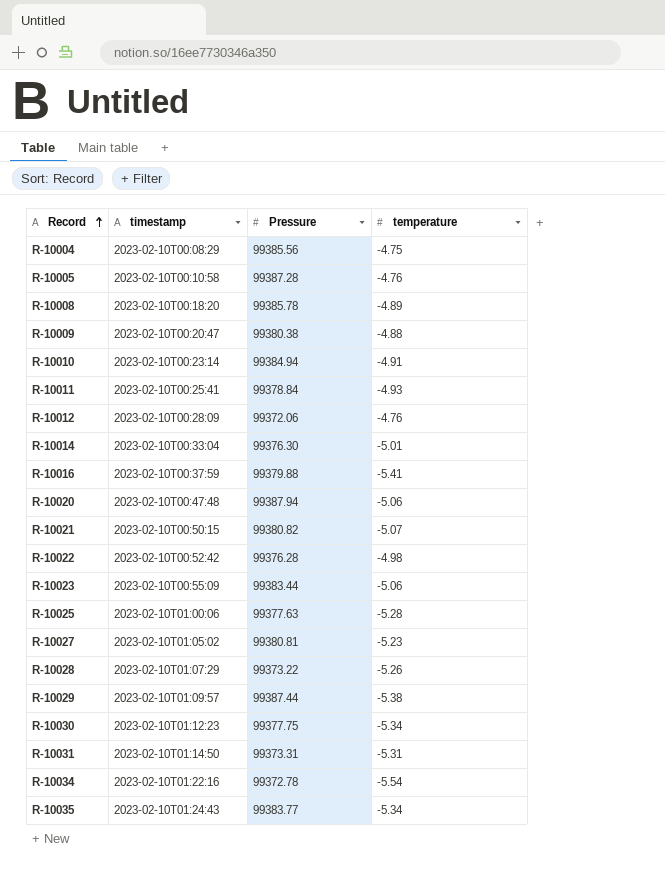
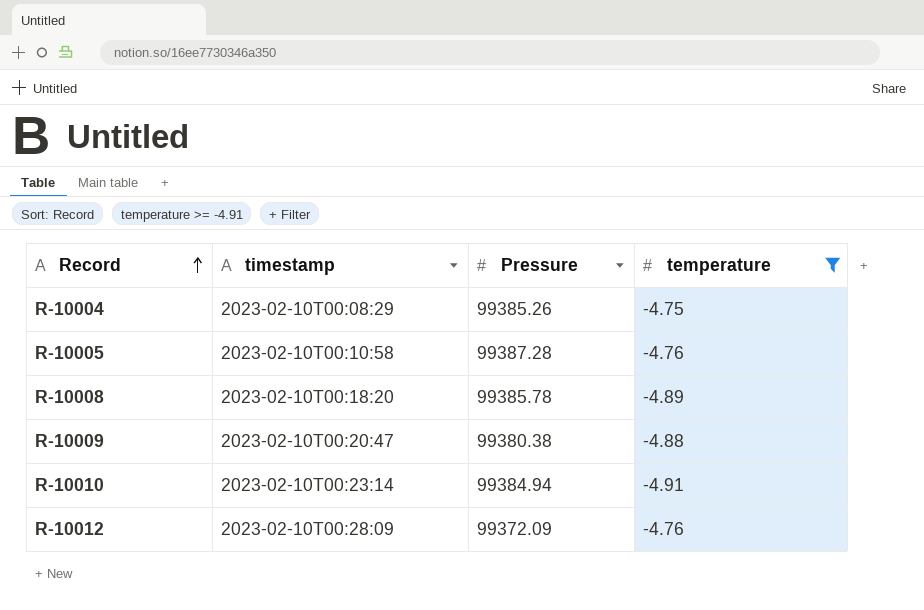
filter: none -> temperature >= -4.91
R-10004 | Pressure: 99385.56 -> 99385.26
R-10012 | Pressure: 99372.06 -> 99372.09

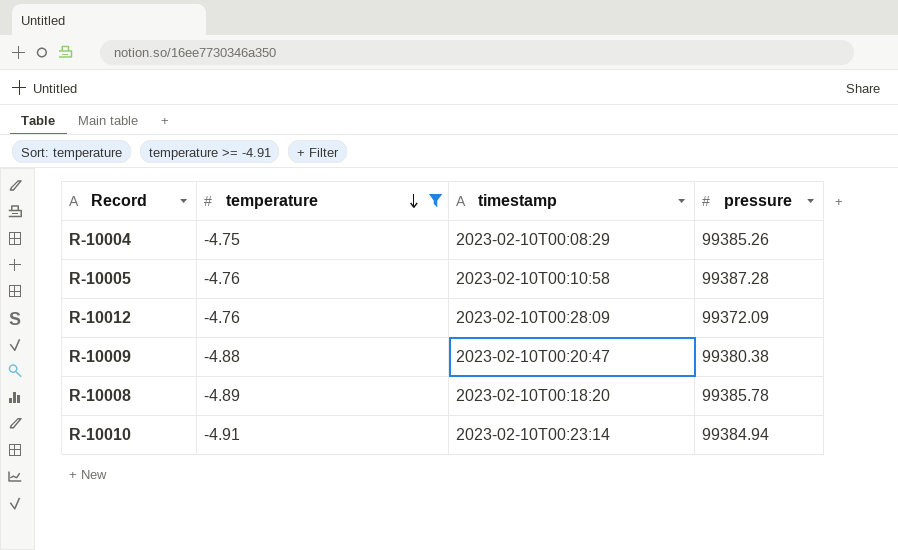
row order: Record ascending -> temperature descending
column temperature | position: 4 -> 2
column name: Pressure -> pressure

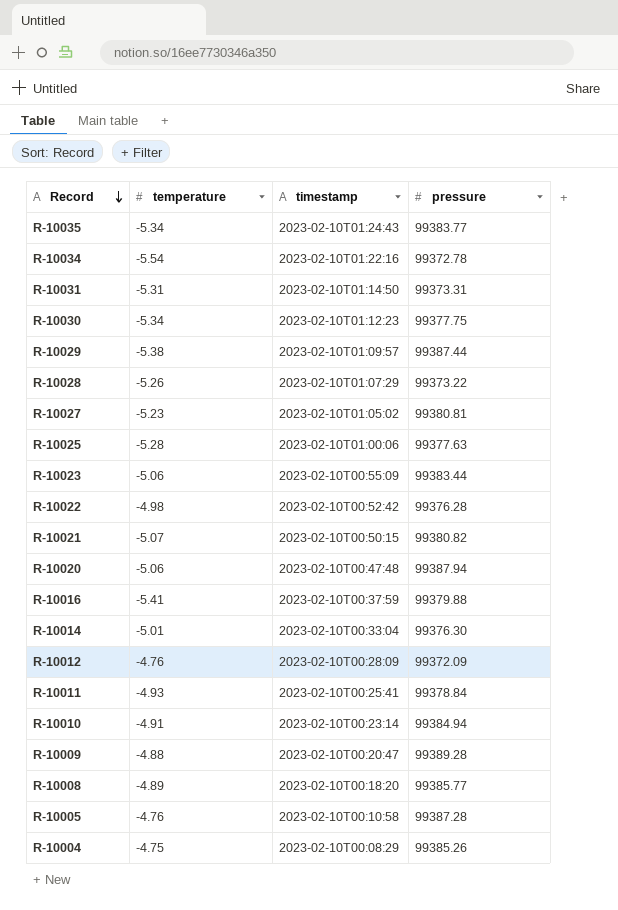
filter: temperature >= -4.91 -> none
row order: temperature descending -> Record descending
R-10009 | pressure: 99380.38 -> 99389.28
R-10008 | pressure: 99385.78 -> 99385.77

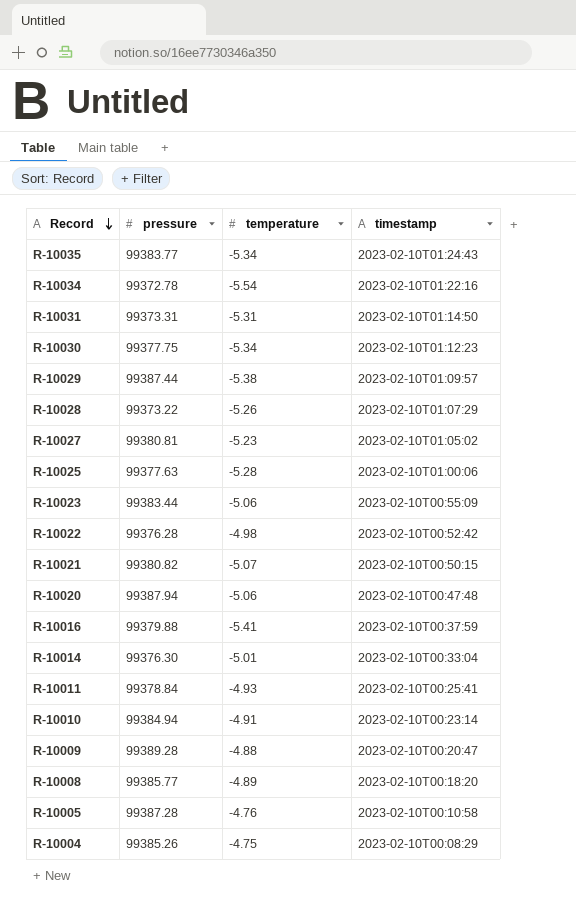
column pressure | position: 4 -> 2
row R-10012: -4.76 | 2023-02-10T00:28:09 | 99372.09 -> none

